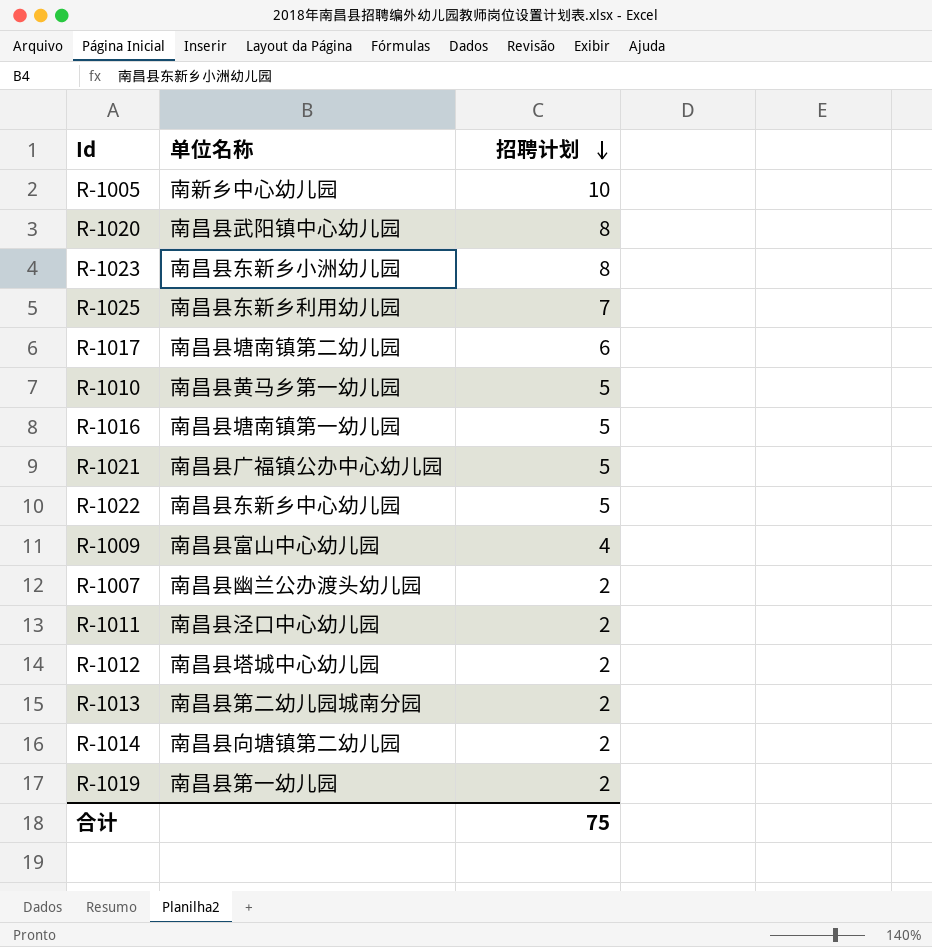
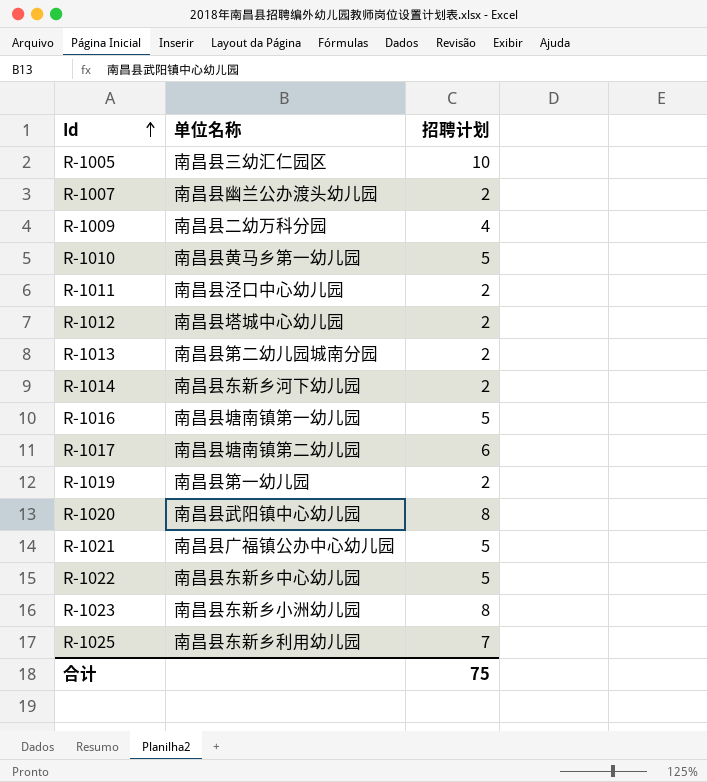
row order: 招聘计划 descending -> Id ascending
R-1005 | 单位名称: 南新乡中心幼儿园 -> 南昌县三幼汇仁园区
R-1009 | 单位名称: 南昌县富山中心幼儿园 -> 南昌县二幼万科分园
R-1014 | 单位名称: 南昌县向塘镇第二幼儿园 -> 南昌县东新乡河下幼儿园

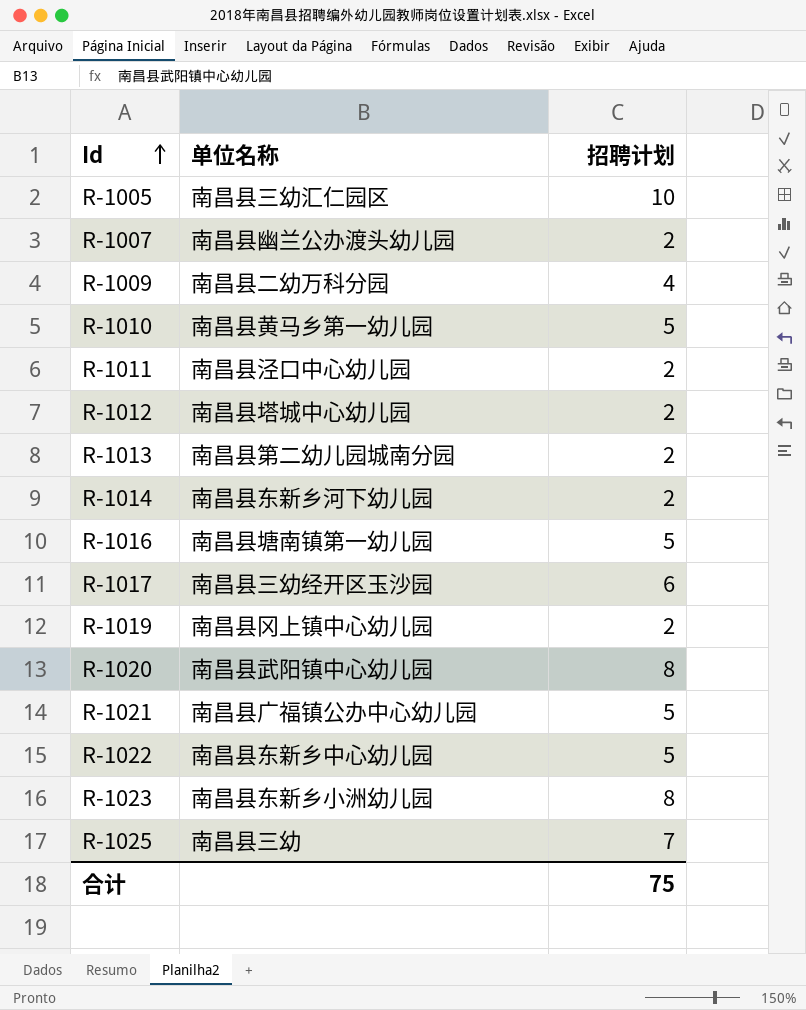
R-1017 | 单位名称: 南昌县塘南镇第二幼儿园 -> 南昌县三幼经开区玉沙园
R-1019 | 单位名称: 南昌县第一幼儿园 -> 南昌县冈上镇中心幼儿园
R-1025 | 单位名称: 南昌县东新乡利用幼儿园 -> 南昌县三幼

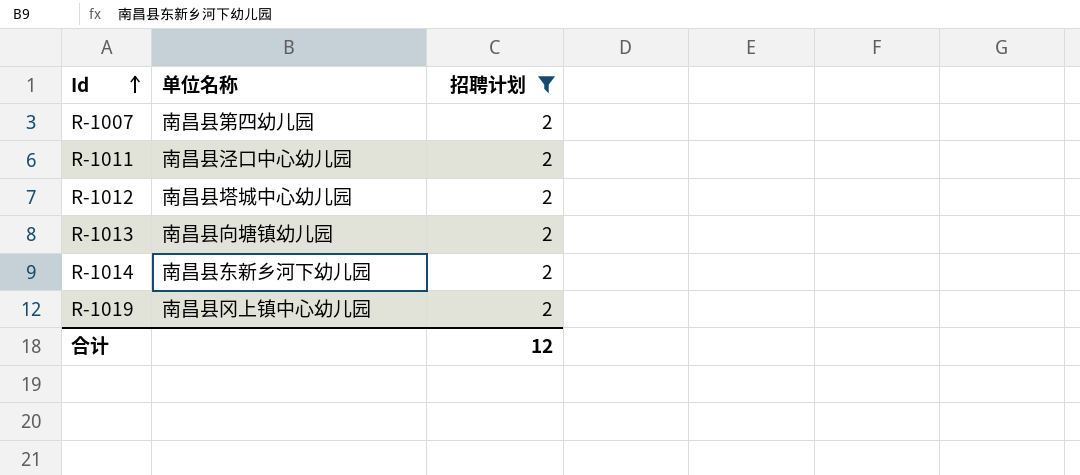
filter: none -> 招聘计划 = 2
R-1007 | 单位名称: 南昌县幽兰公办渡头幼儿园 -> 南昌县第四幼儿园
R-1013 | 单位名称: 南昌县第二幼儿园城南分园 -> 南昌县向塘镇幼儿园
合计 | 招聘计划: 75 -> 12

